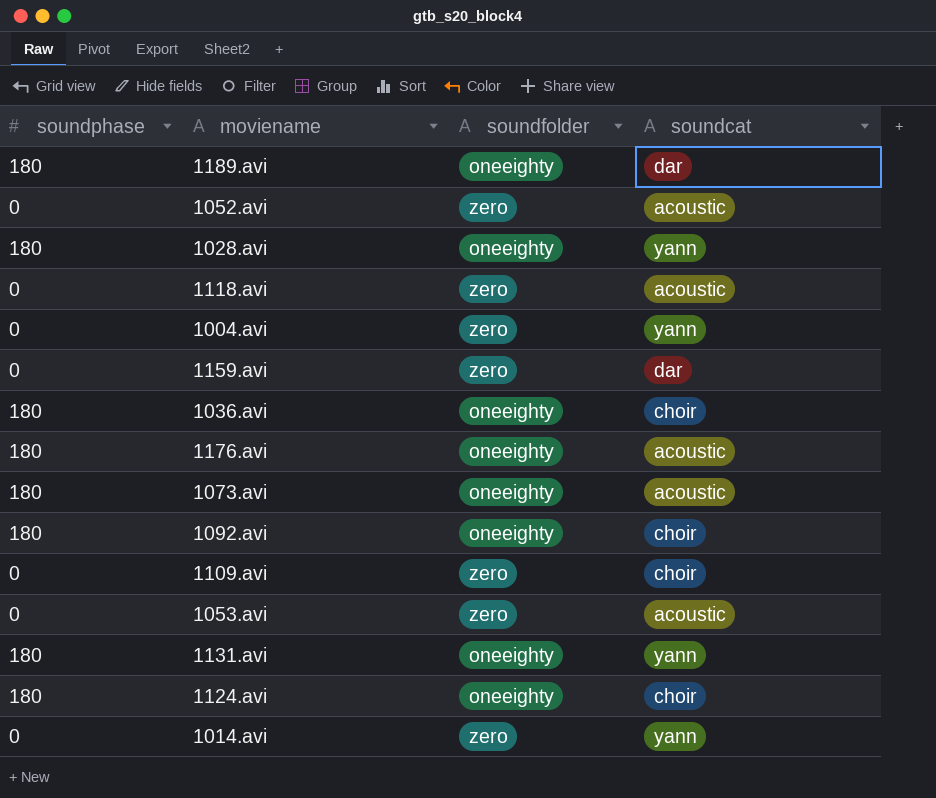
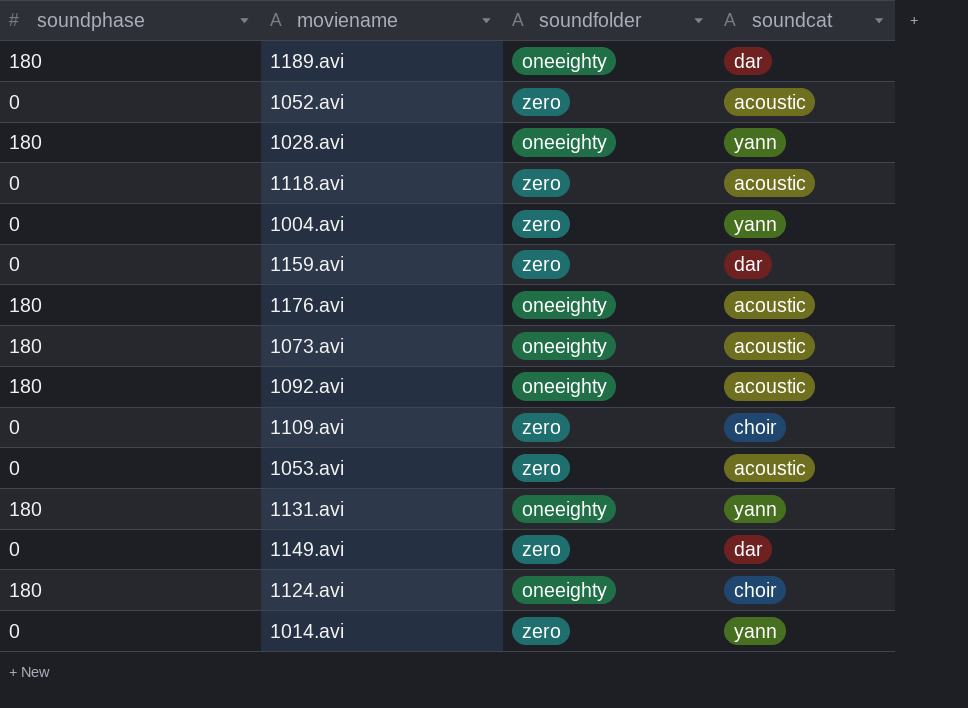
row 1036.avi: 180 | oneeighty | choir -> none
1092.avi | soundcat: choir -> acoustic
row 1149.avi: none -> 0 | zero | dar

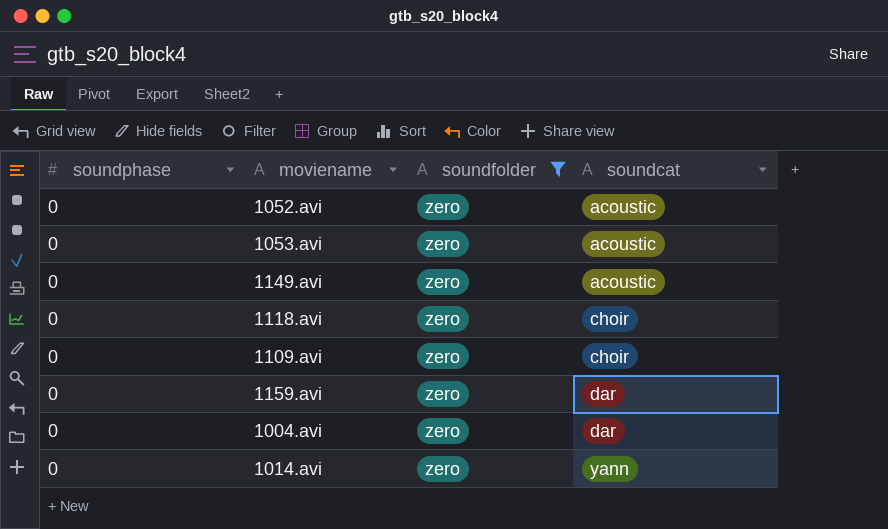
filter: none -> soundfolder = zero
row order: none -> soundcat ascending
1149.avi | soundcat: dar -> acoustic
1118.avi | soundcat: acoustic -> choir
1004.avi | soundcat: yann -> dar

